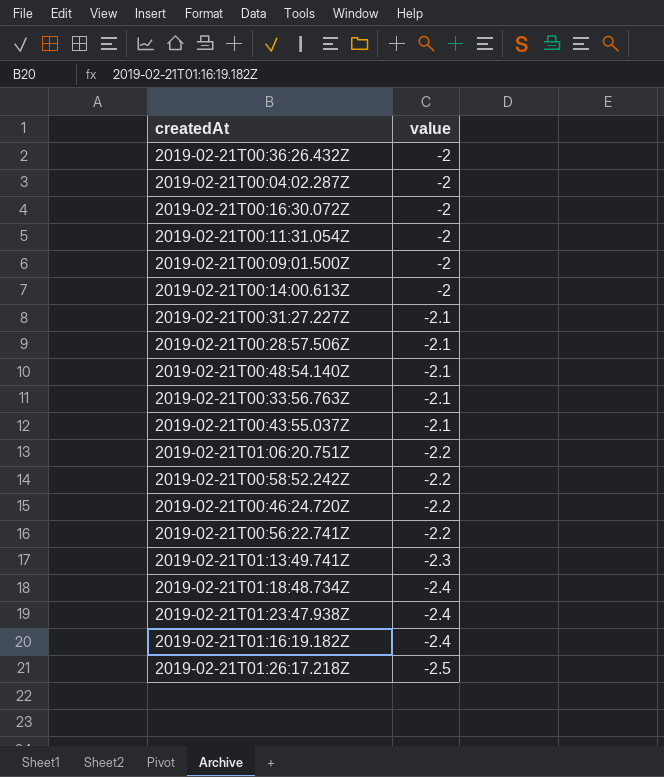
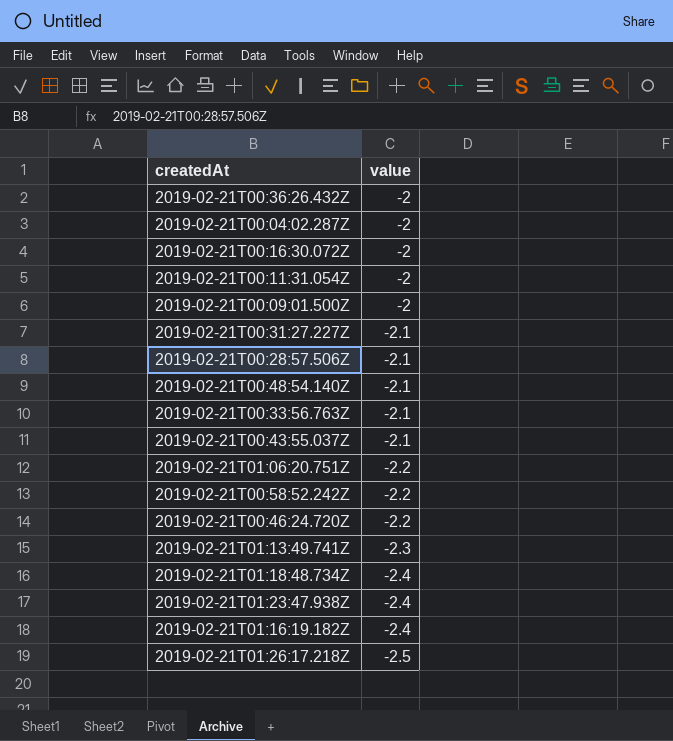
row 2019-02-21T00:14:00.613Z: -2 -> none
row 2019-02-21T00:56:22.741Z: -2.2 -> none

